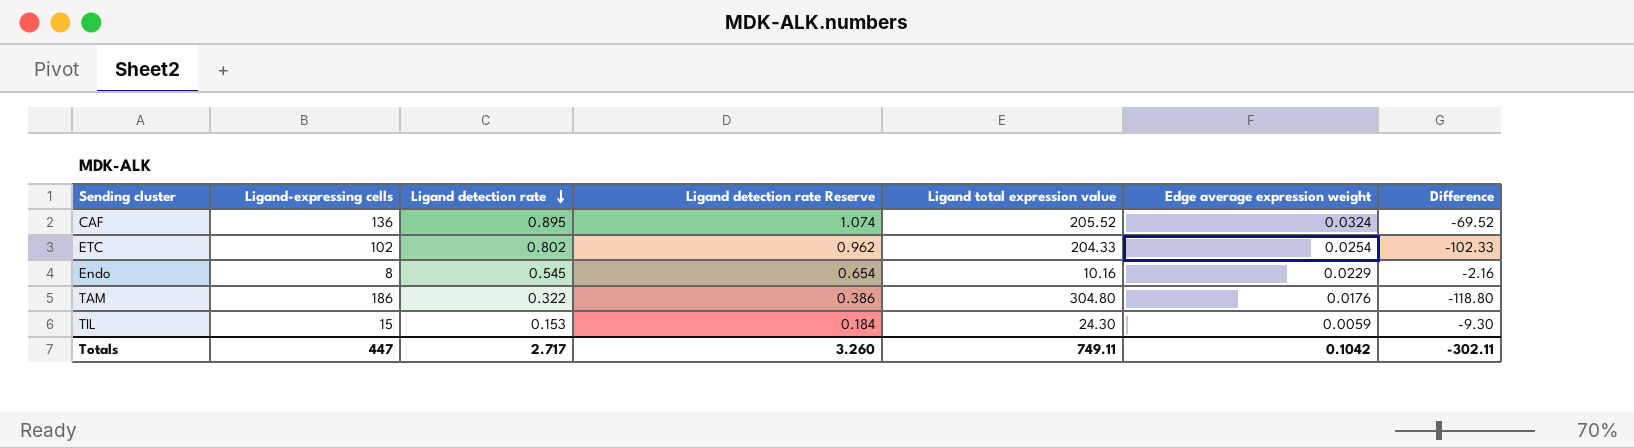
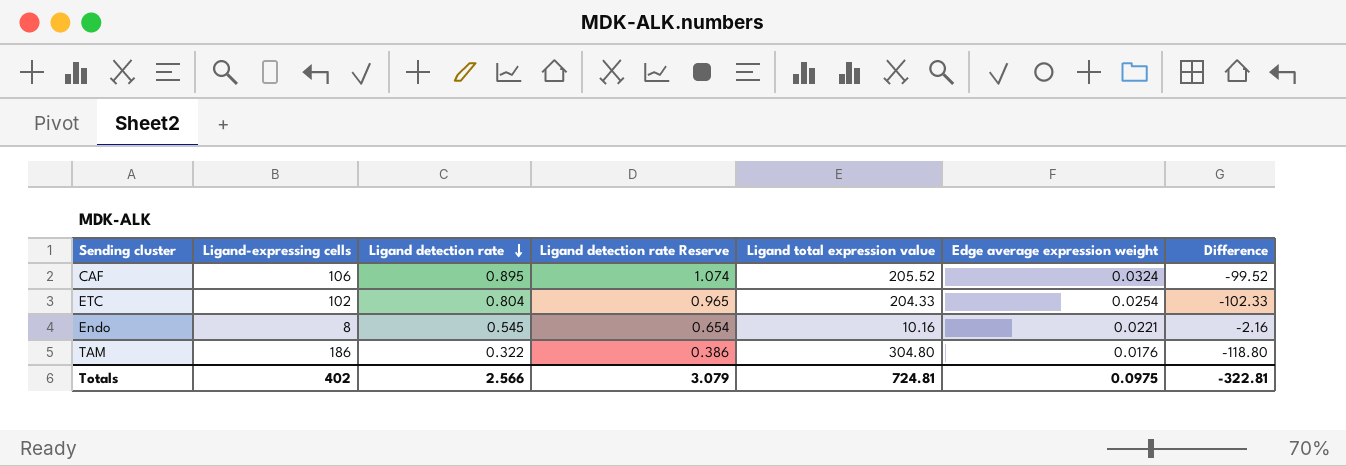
row TIL: 15 | 0.153 | 0.184 | 24.30 | 0.0059 | -9.30 -> none
CAF | Ligand-expressing cells: 136 -> 106
CAF | Difference: -69.52 -> -99.52
ETC | Ligand detection rate: 0.802 -> 0.804
ETC | Ligand detection rate Reserve: 0.962 -> 0.965
Endo | Edge average expression weight: 0.0229 -> 0.0221
Totals | Ligand-expressing cells: 447 -> 402
Totals | Ligand detection rate: 2.717 -> 2.566
Totals | Ligand detection rate Reserve: 3.260 -> 3.079
Totals | Ligand total expression value: 749.11 -> 724.81
Totals | Edge average expression weight: 0.1042 -> 0.0975
Totals | Difference: -302.11 -> -322.81

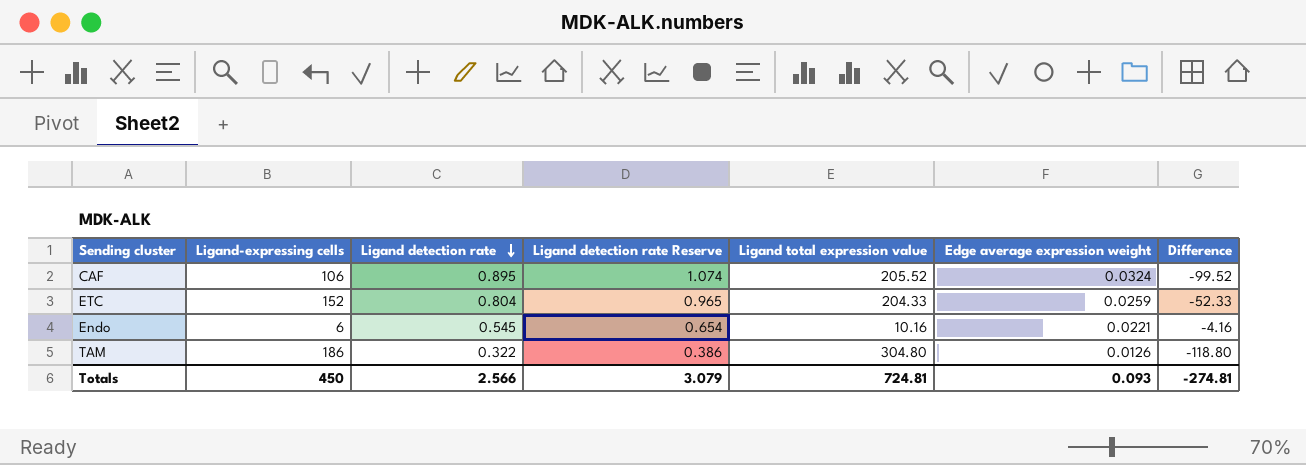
ETC | Ligand-expressing cells: 102 -> 152
ETC | Edge average expression weight: 0.0254 -> 0.0259
ETC | Difference: -102.33 -> -52.33
Endo | Ligand-expressing cells: 8 -> 6
Endo | Difference: -2.16 -> -4.16
TAM | Edge average expression weight: 0.0176 -> 0.0126
Totals | Ligand-expressing cells: 402 -> 450
Totals | Edge average expression weight: 0.0975 -> 0.093
Totals | Difference: -322.81 -> -274.81

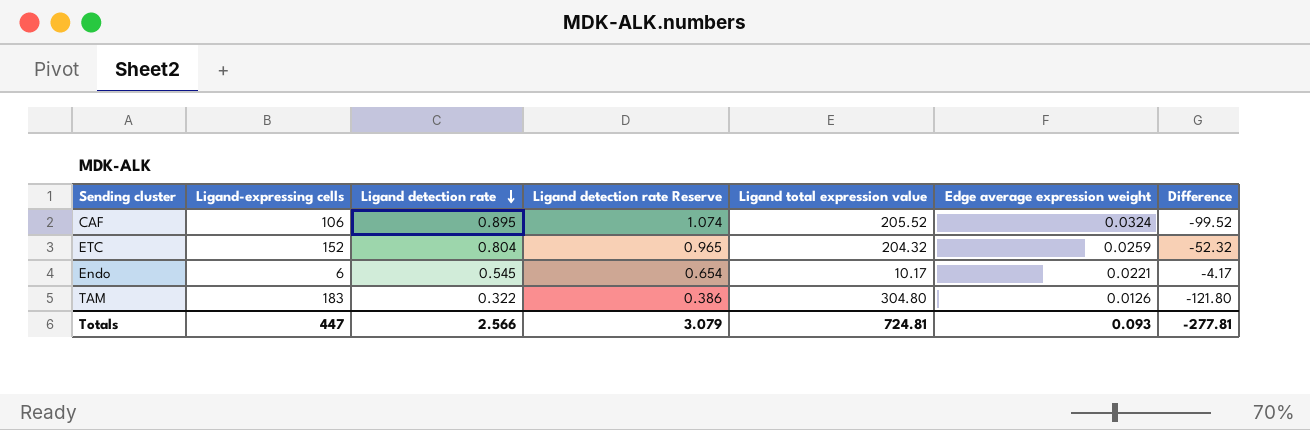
ETC | Ligand total expression value: 204.33 -> 204.32
ETC | Difference: -52.33 -> -52.32
Endo | Ligand total expression value: 10.16 -> 10.17
Endo | Difference: -4.16 -> -4.17
TAM | Ligand-expressing cells: 186 -> 183
TAM | Difference: -118.80 -> -121.80
Totals | Ligand-expressing cells: 450 -> 447
Totals | Difference: -274.81 -> -277.81

